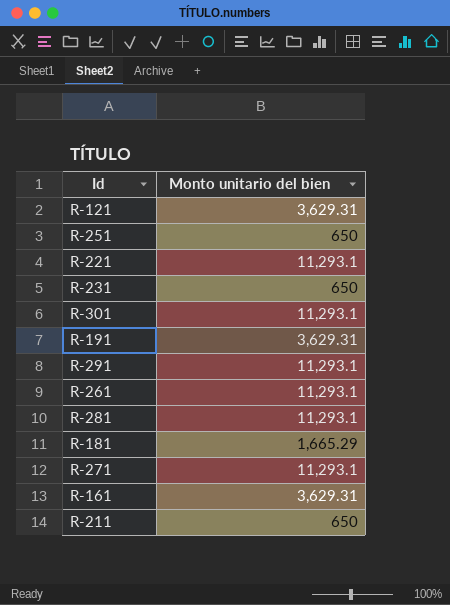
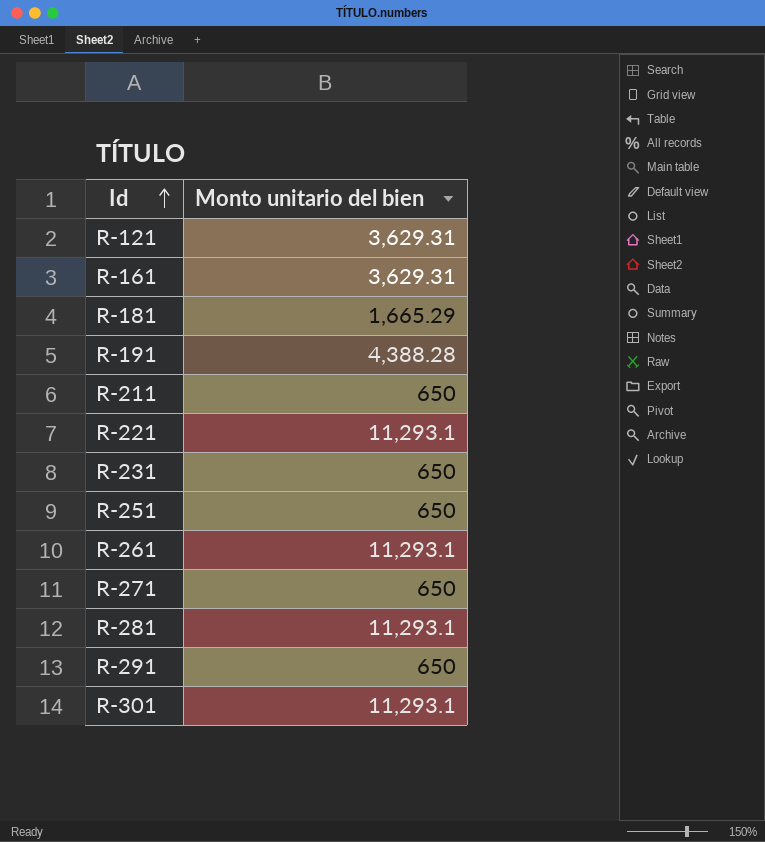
row order: none -> Id ascending
R-191 | Monto unitario del bien: 3,629.31 -> 4,388.28
R-271 | Monto unitario del bien: 11,293.1 -> 650
R-291 | Monto unitario del bien: 11,293.1 -> 650

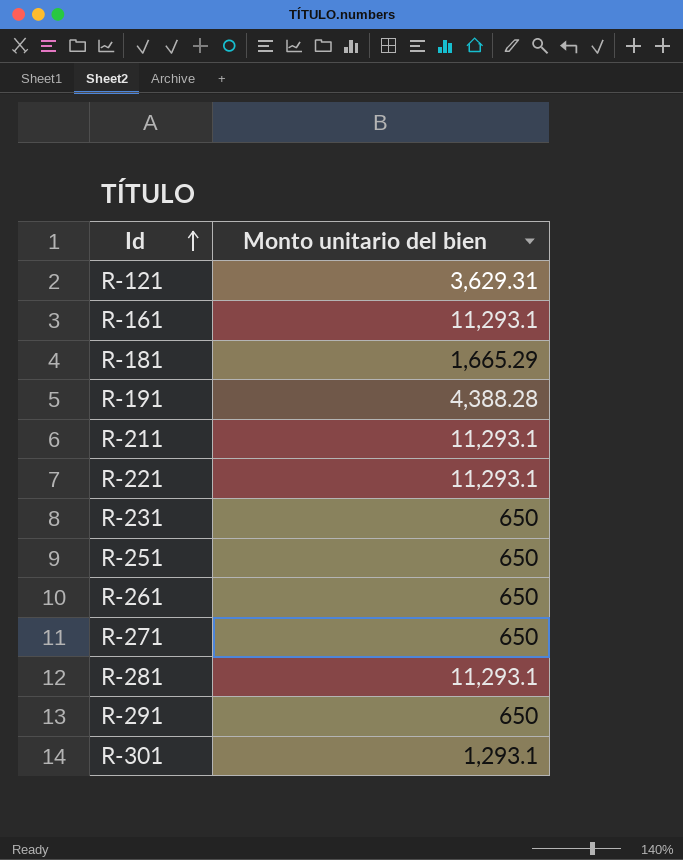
R-161 | Monto unitario del bien: 3,629.31 -> 11,293.1
R-211 | Monto unitario del bien: 650 -> 11,293.1
R-261 | Monto unitario del bien: 11,293.1 -> 650
R-301 | Monto unitario del bien: 11,293.1 -> 1,293.1

